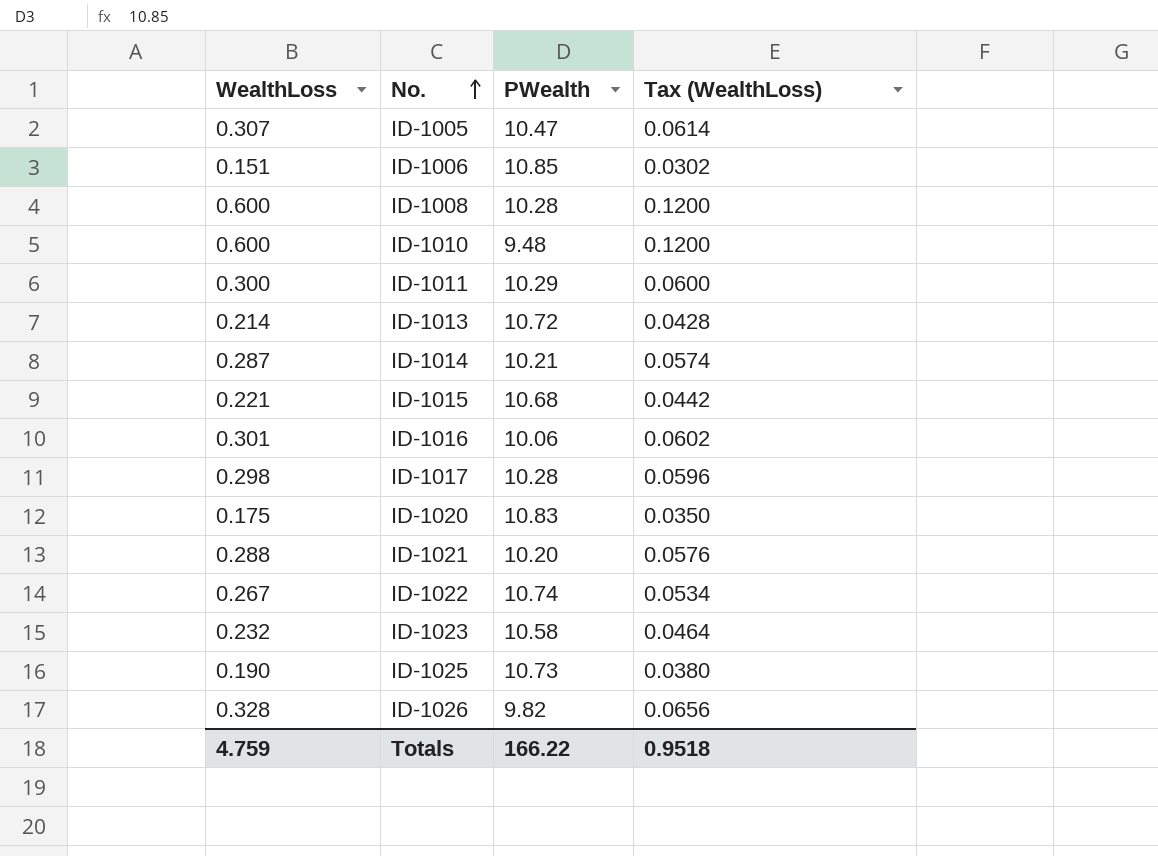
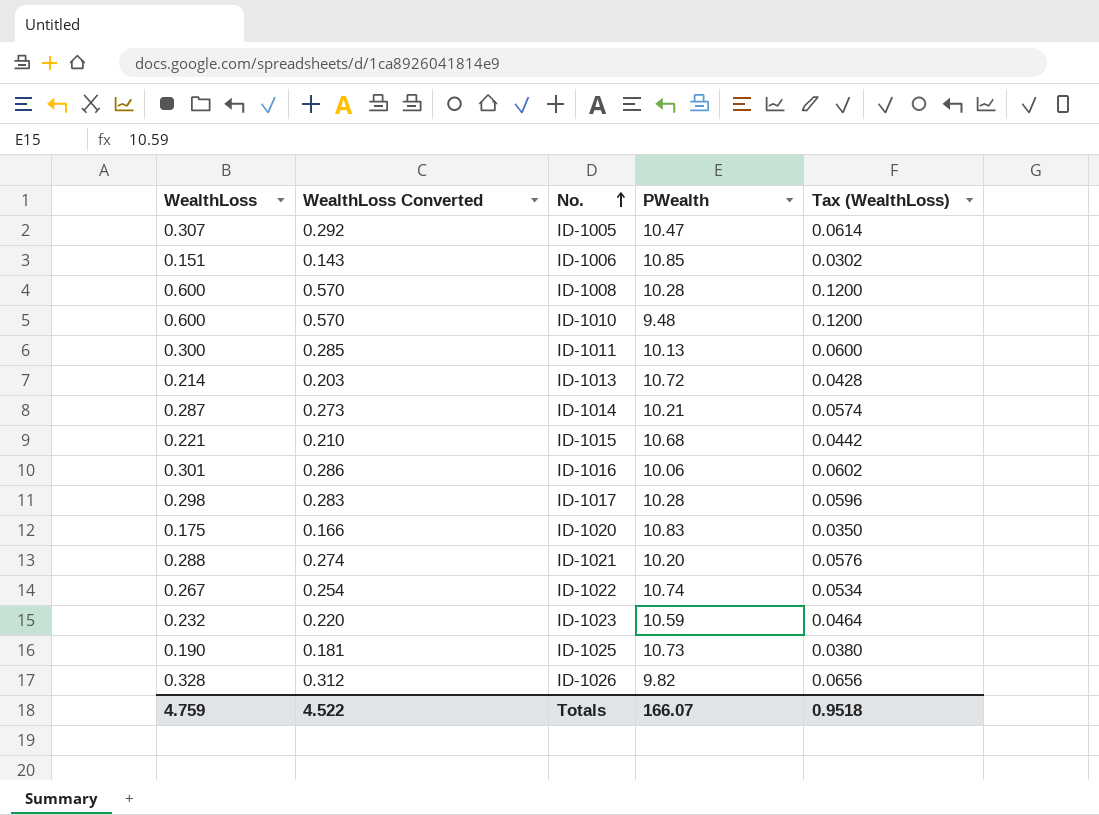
column WealthLoss Converted | formula: none -> [WealthLoss] * 0.95
ID-1011 | PWealth: 10.29 -> 10.13
ID-1023 | PWealth: 10.58 -> 10.59
Totals | PWealth: 166.22 -> 166.07

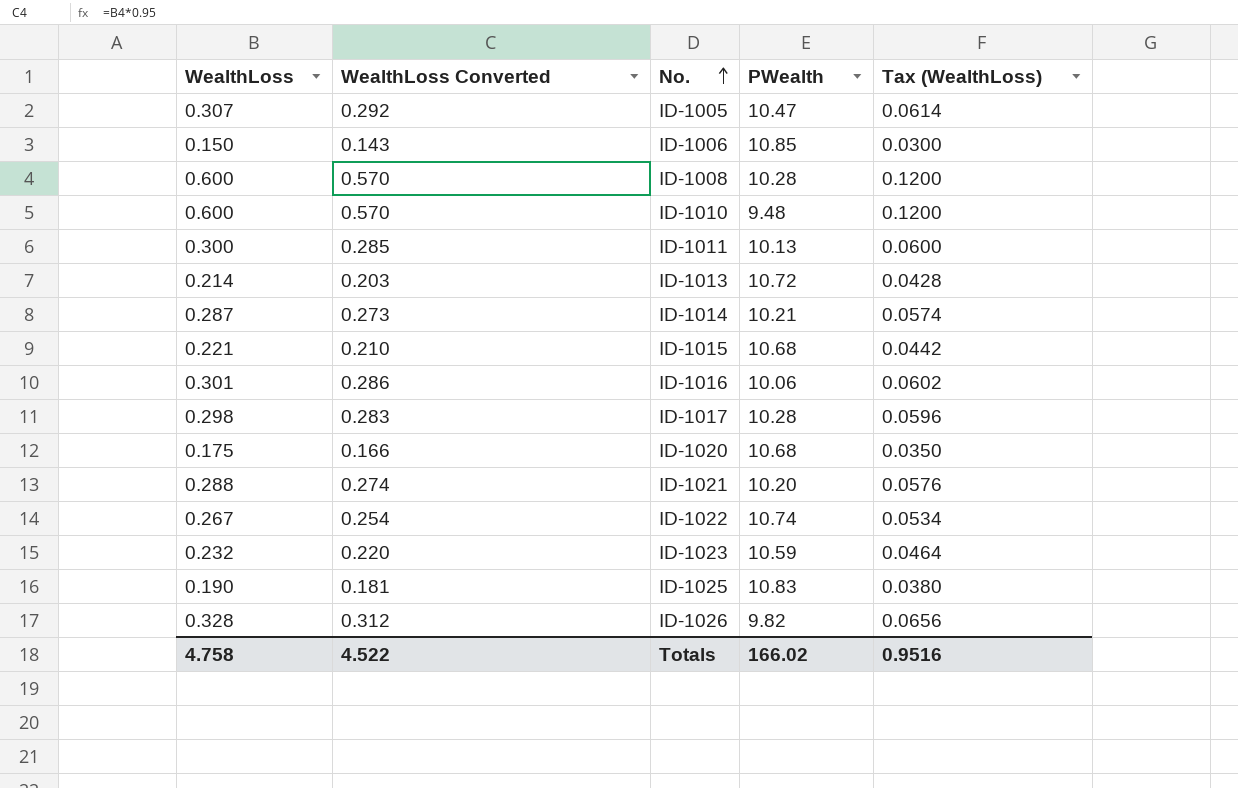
ID-1006 | WealthLoss: 0.151 -> 0.150
ID-1006 | Tax (WealthLoss): 0.0302 -> 0.0300
ID-1020 | PWealth: 10.83 -> 10.68
ID-1025 | PWealth: 10.73 -> 10.83
Totals | WealthLoss: 4.759 -> 4.758
Totals | PWealth: 166.07 -> 166.02
Totals | Tax (WealthLoss): 0.9518 -> 0.9516

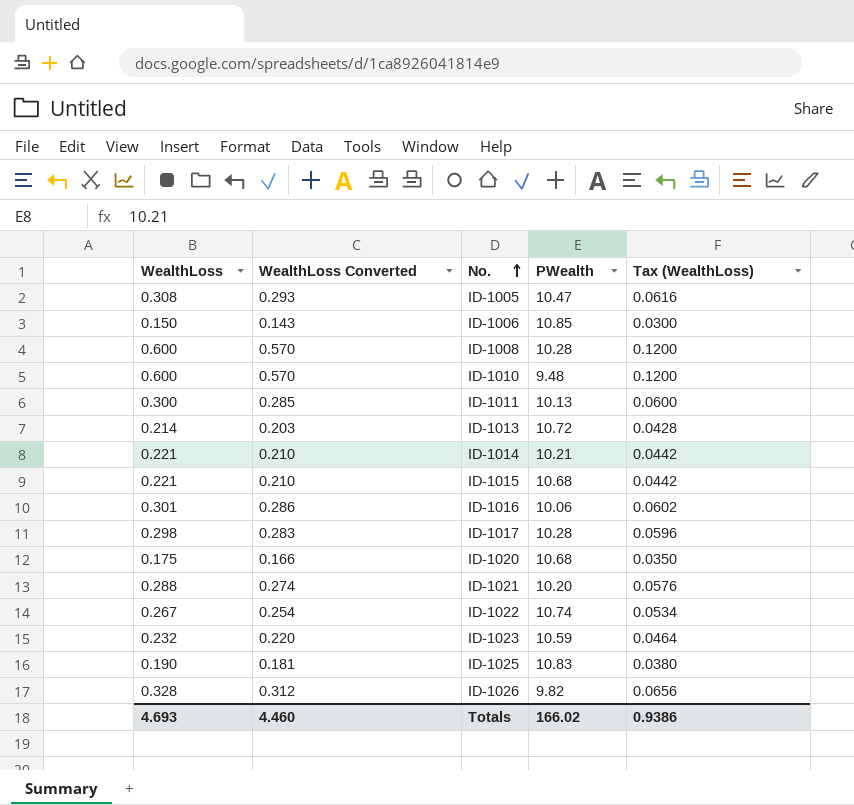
ID-1005 | WealthLoss: 0.307 -> 0.308
ID-1005 | WealthLoss Converted: 0.292 -> 0.293
ID-1005 | Tax (WealthLoss): 0.0614 -> 0.0616
ID-1014 | WealthLoss: 0.287 -> 0.221
ID-1014 | WealthLoss Converted: 0.273 -> 0.210
ID-1014 | Tax (WealthLoss): 0.0574 -> 0.0442
Totals | WealthLoss: 4.758 -> 4.693
Totals | WealthLoss Converted: 4.522 -> 4.460
Totals | Tax (WealthLoss): 0.9516 -> 0.9386

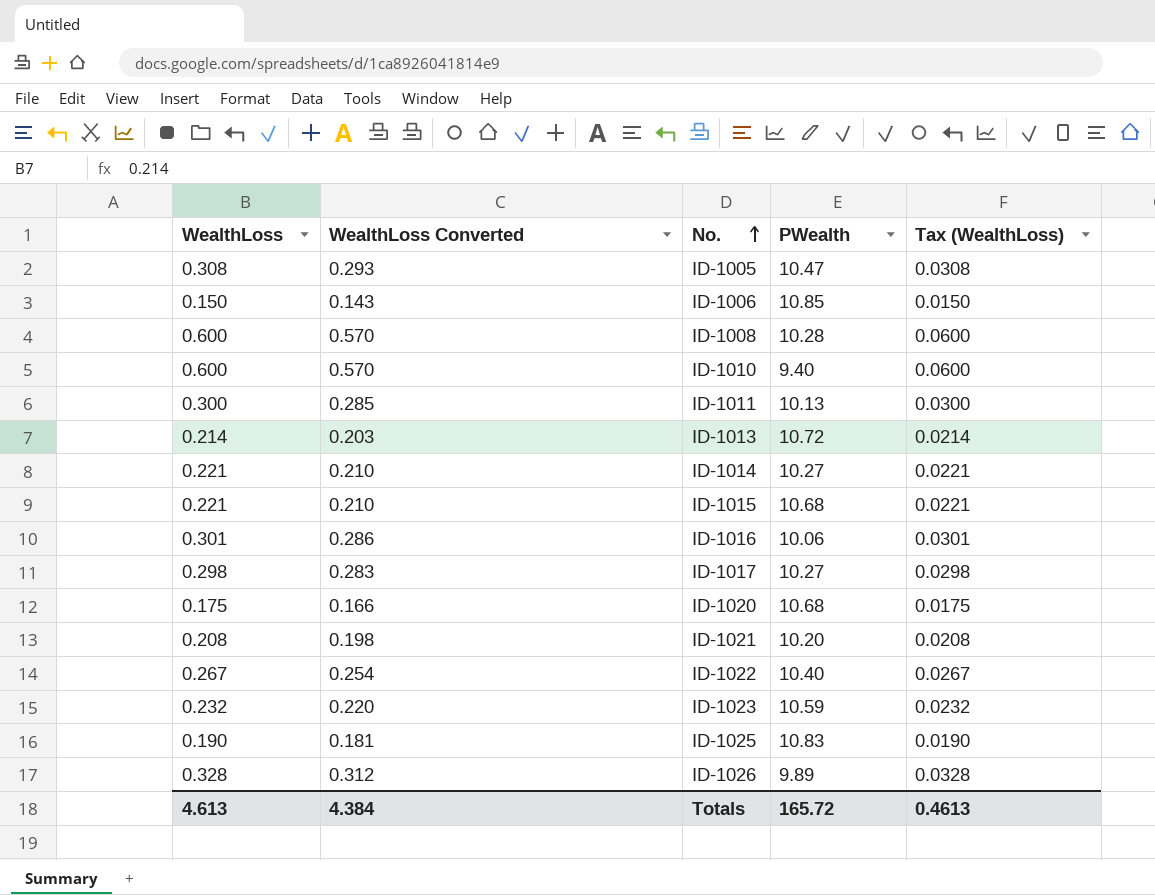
column Tax (WealthLoss) | formula: [WealthLoss] * 0.2 -> [WealthLoss] * 0.1
ID-1010 | PWealth: 9.48 -> 9.40
ID-1014 | PWealth: 10.21 -> 10.27
ID-1017 | PWealth: 10.28 -> 10.27
ID-1021 | WealthLoss: 0.288 -> 0.208
ID-1021 | WealthLoss Converted: 0.274 -> 0.198
ID-1022 | PWealth: 10.74 -> 10.40
ID-1026 | PWealth: 9.82 -> 9.89
Totals | WealthLoss: 4.693 -> 4.613
Totals | WealthLoss Converted: 4.460 -> 4.384
Totals | PWealth: 166.02 -> 165.72
Totals | Tax (WealthLoss): 0.9386 -> 0.4613

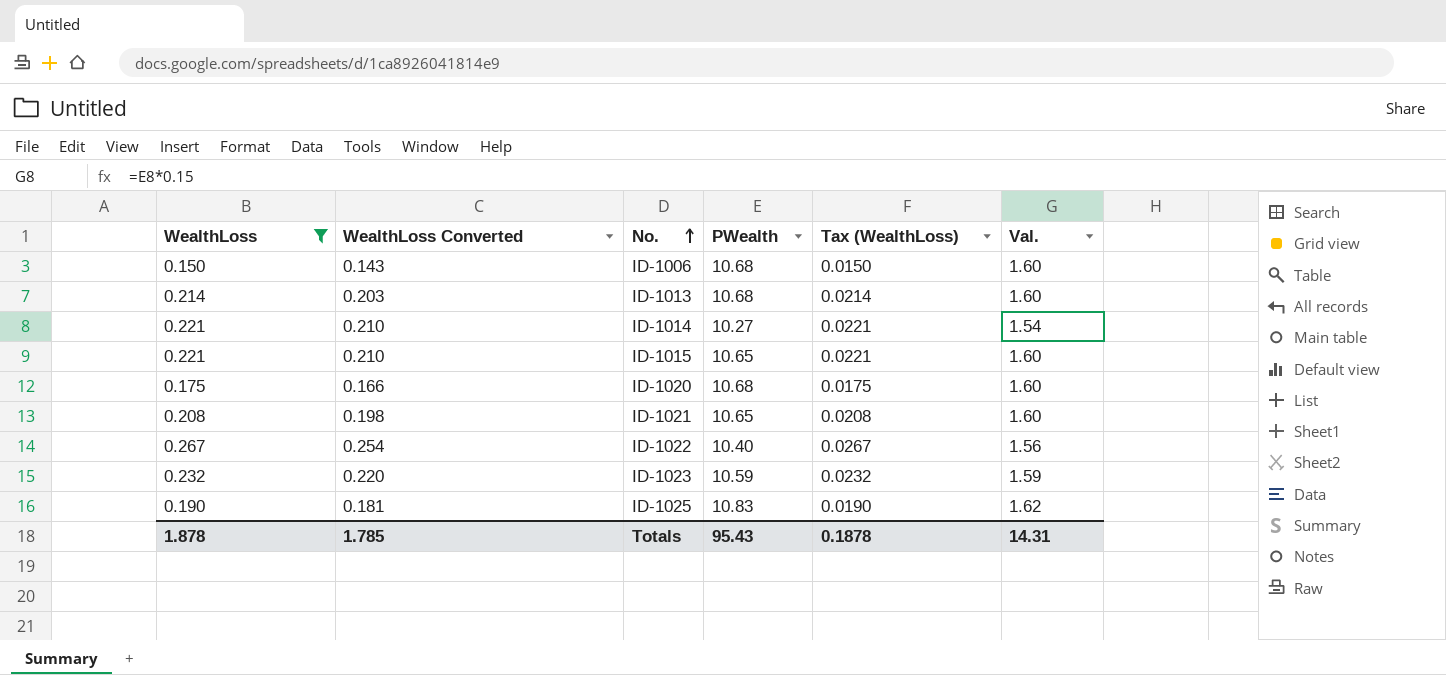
filter: none -> WealthLoss <= 0.267
column Val. | formula: none -> [PWealth] * 0.15
ID-1006 | PWealth: 10.85 -> 10.68
ID-1013 | PWealth: 10.72 -> 10.68
ID-1015 | PWealth: 10.68 -> 10.65
ID-1021 | PWealth: 10.20 -> 10.65
Totals | WealthLoss: 4.613 -> 1.878
Totals | WealthLoss Converted: 4.384 -> 1.785
Totals | PWealth: 165.72 -> 95.43
Totals | Tax (WealthLoss): 0.4613 -> 0.1878

